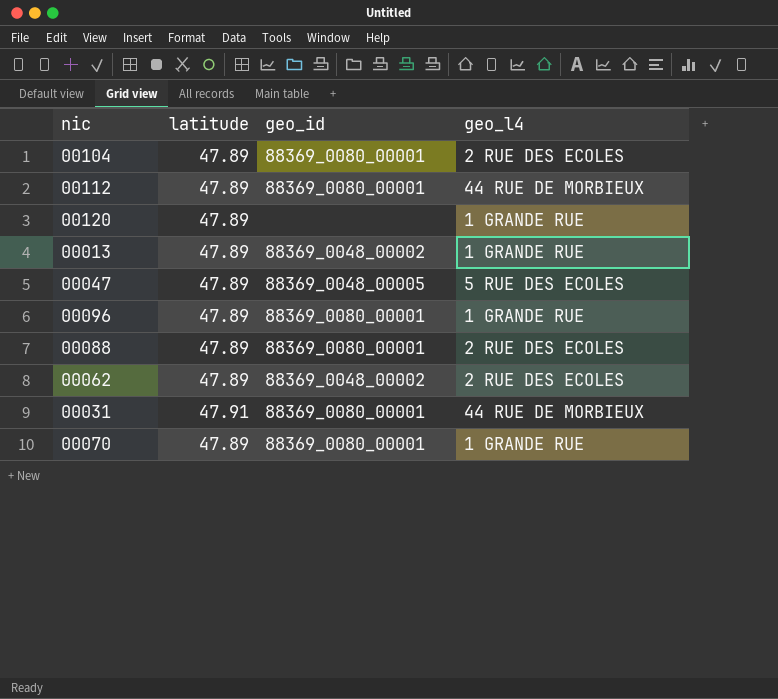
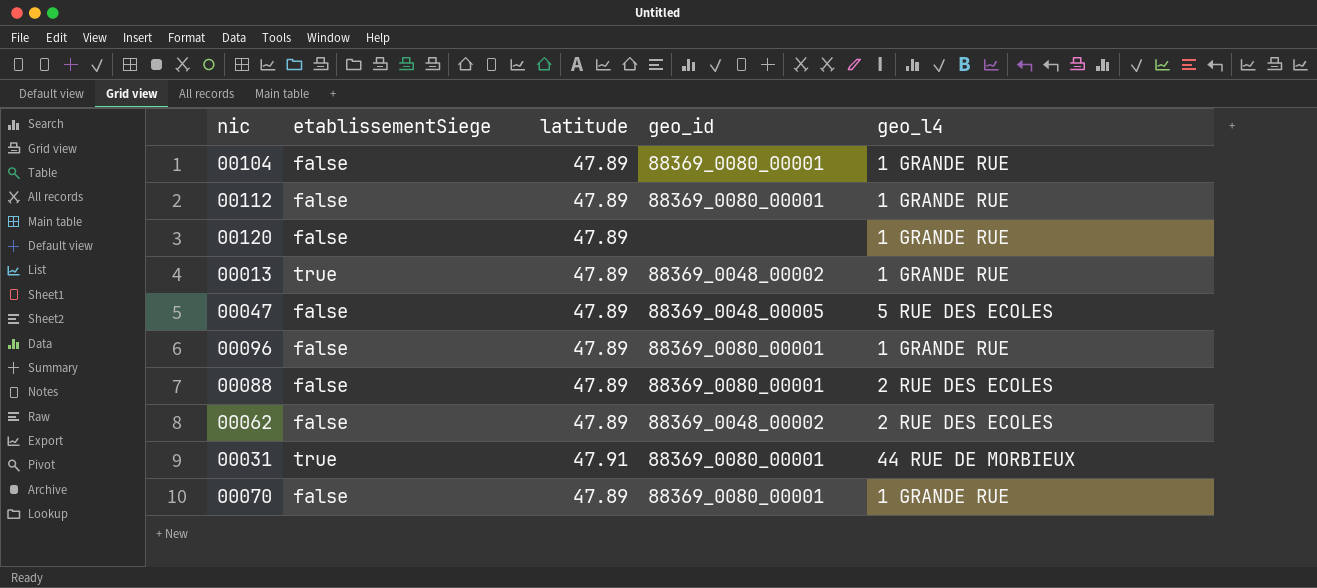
column etablissementSiege | position: none -> 2
00104 | geo_l4: 2 RUE DES ECOLES -> 1 GRANDE RUE
00112 | geo_l4: 44 RUE DE MORBIEUX -> 1 GRANDE RUE

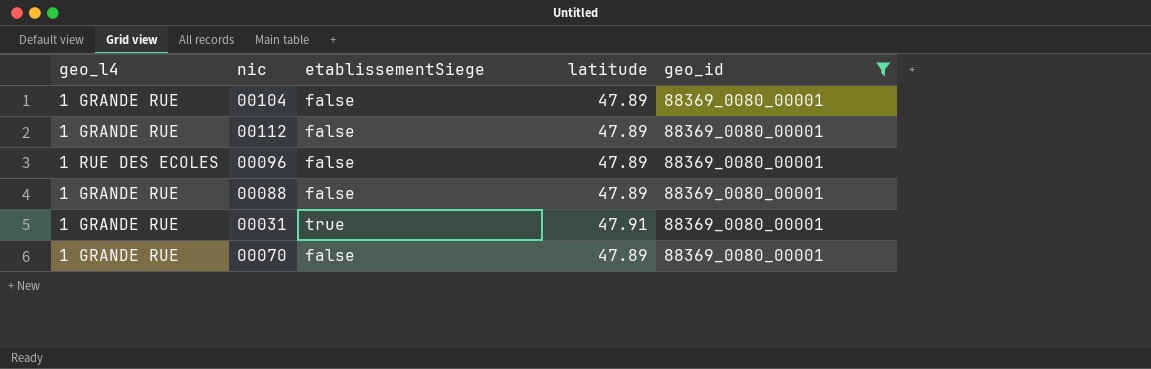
filter: none -> geo_id = 88369_0080_00001
column geo_l4 | position: 5 -> 1
00096 | geo_l4: 1 GRANDE RUE -> 1 RUE DES ECOLES
00088 | geo_l4: 2 RUE DES ECOLES -> 1 GRANDE RUE
00031 | geo_l4: 44 RUE DE MORBIEUX -> 1 GRANDE RUE

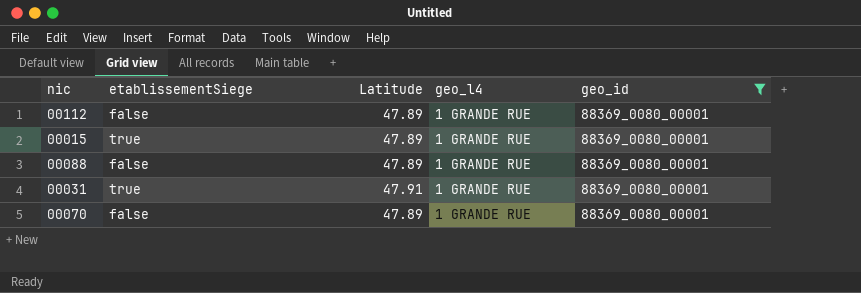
column name: latitude -> Latitude
column geo_l4 | position: 1 -> 4
row 00104: 1 GRANDE RUE | false | 47.89 | 88369_0080_00001 -> none
row 00096: 1 RUE DES ECOLES | false | 47.89 | 88369_0080_00001 -> none
row 00015: none -> true | 47.89 | 1 GRANDE RUE | 88369_0080_00001

